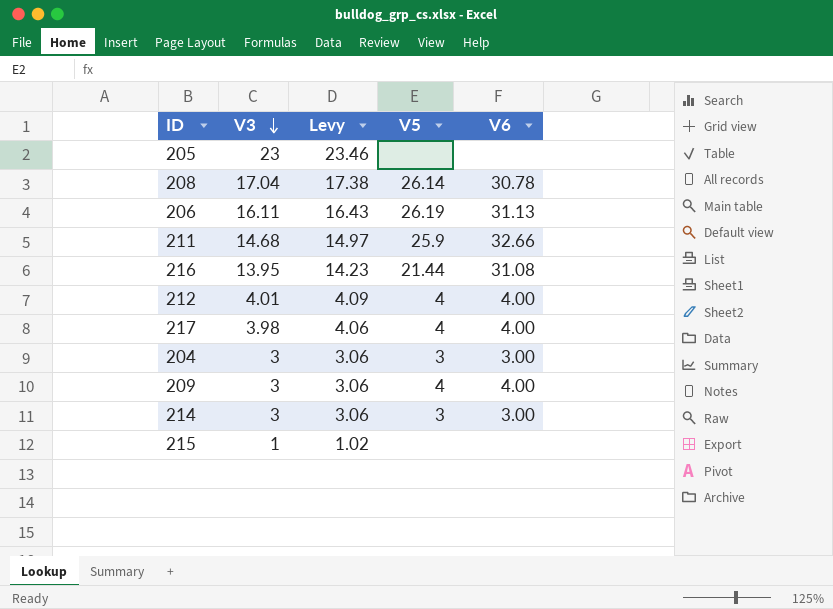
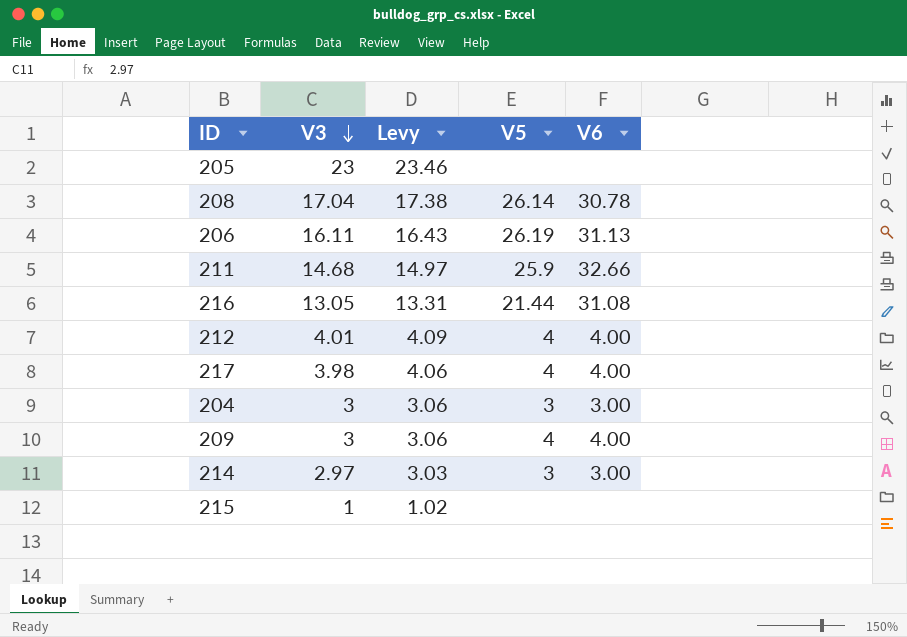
216 | V3: 13.95 -> 13.05
216 | Levy: 14.23 -> 13.31
214 | V3: 3 -> 2.97
214 | Levy: 3.06 -> 3.03

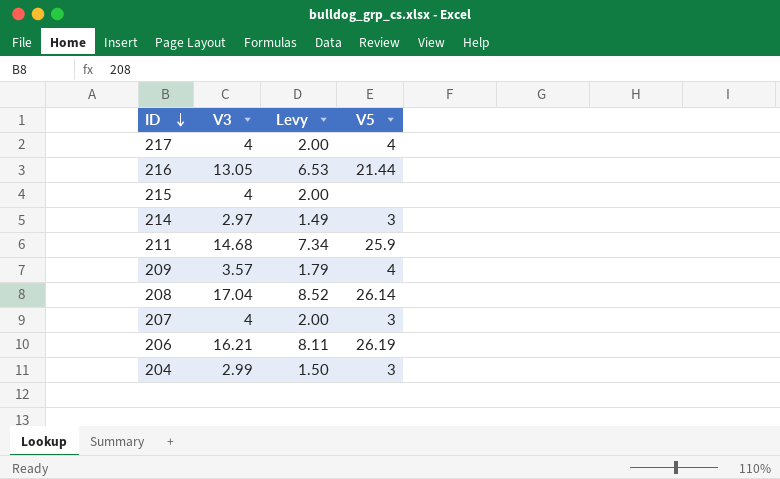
row order: V3 descending -> ID descending
column V6 | position: 5 -> none
column Levy | formula: [V3] * 1.02 -> [V3] * 0.5
row 205: 23 | 23.46 | none | none -> none
row 212: 4.01 | 4.09 | 4 | 4.00 -> none
217 | V3: 3.98 -> 4
215 | V3: 1 -> 4
209 | V3: 3 -> 3.57
row 207: none -> 4 | 2.00 | 3
206 | V3: 16.11 -> 16.21
204 | V3: 3 -> 2.99

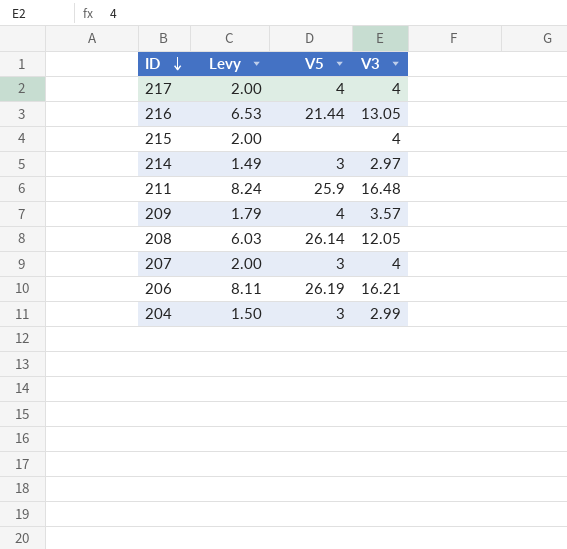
column V3 | position: 2 -> 4
211 | Levy: 7.34 -> 8.24
211 | V3: 14.68 -> 16.48
208 | Levy: 8.52 -> 6.03
208 | V3: 17.04 -> 12.05

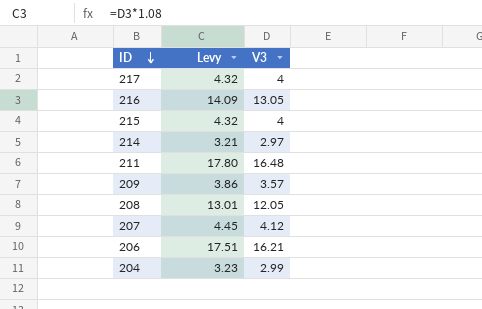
column V5 | position: 3 -> none
column Levy | formula: [V3] * 0.5 -> [V3] * 1.08
207 | V3: 4 -> 4.12

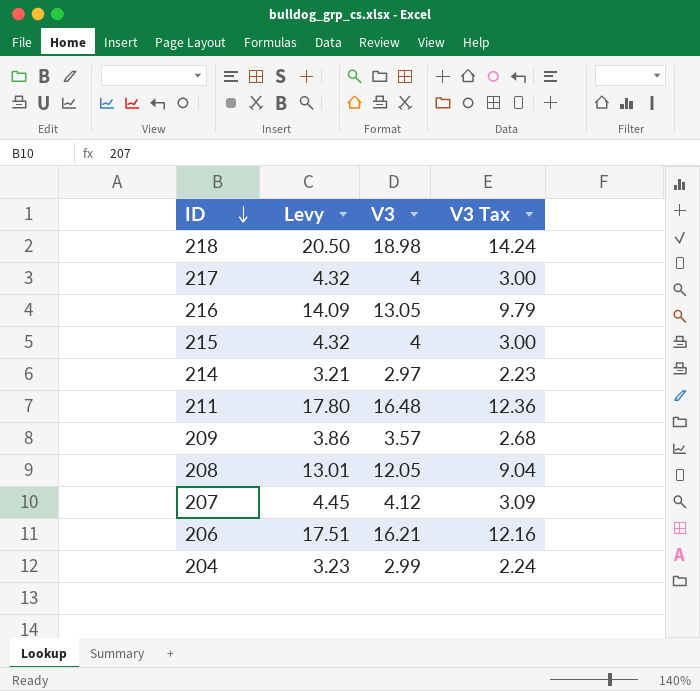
column V3 Tax | formula: none -> [V3] * 0.75
row 218: none -> 20.50 | 18.98 | 14.24

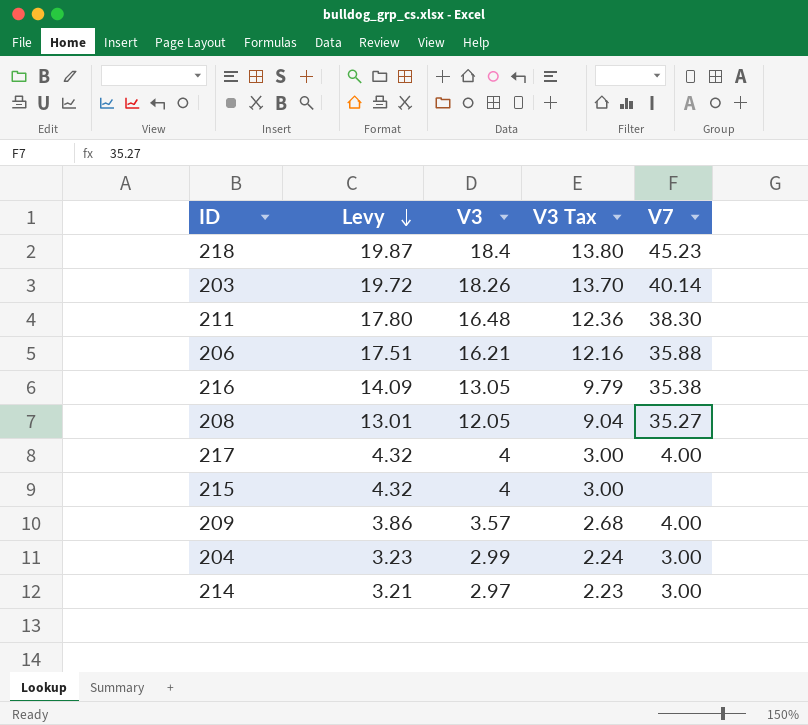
row order: ID descending -> Levy descending
column V7 | position: none -> 5
row 207: 4.45 | 4.12 | 3.09 -> none
218 | Levy: 20.50 -> 19.87
218 | V3: 18.98 -> 18.4
218 | V3 Tax: 14.24 -> 13.80
row 203: none -> 19.72 | 18.26 | 13.70 | 40.14

